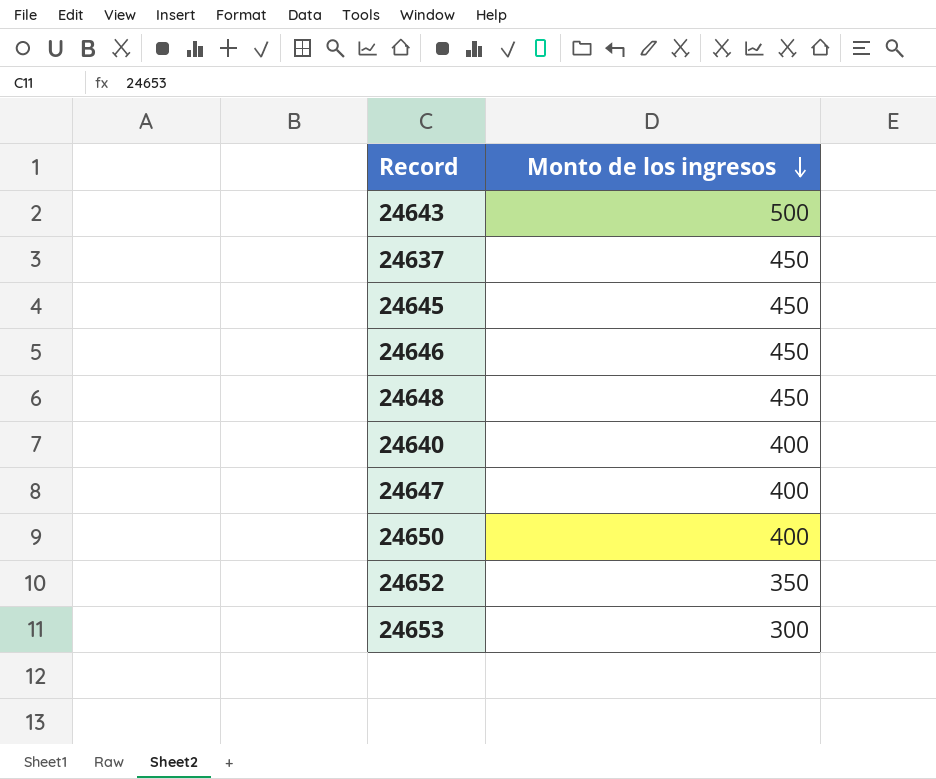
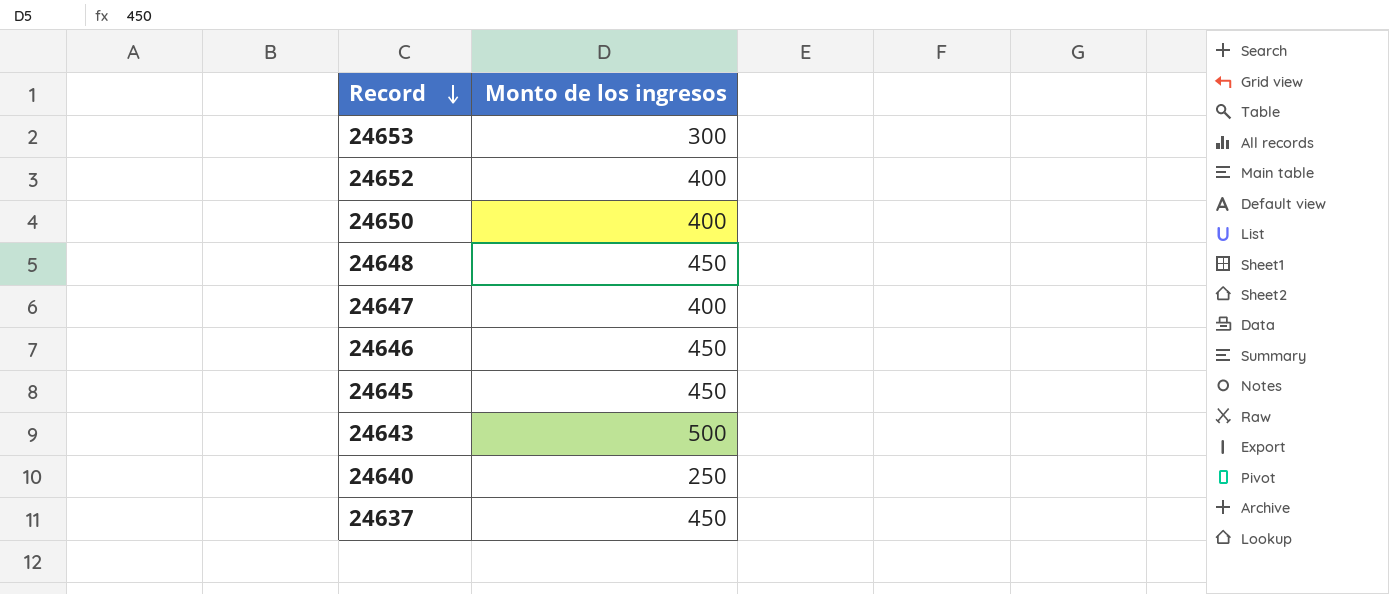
row order: Monto de los ingresos descending -> Record descending
24652 | Monto de los ingresos: 350 -> 400
24640 | Monto de los ingresos: 400 -> 250

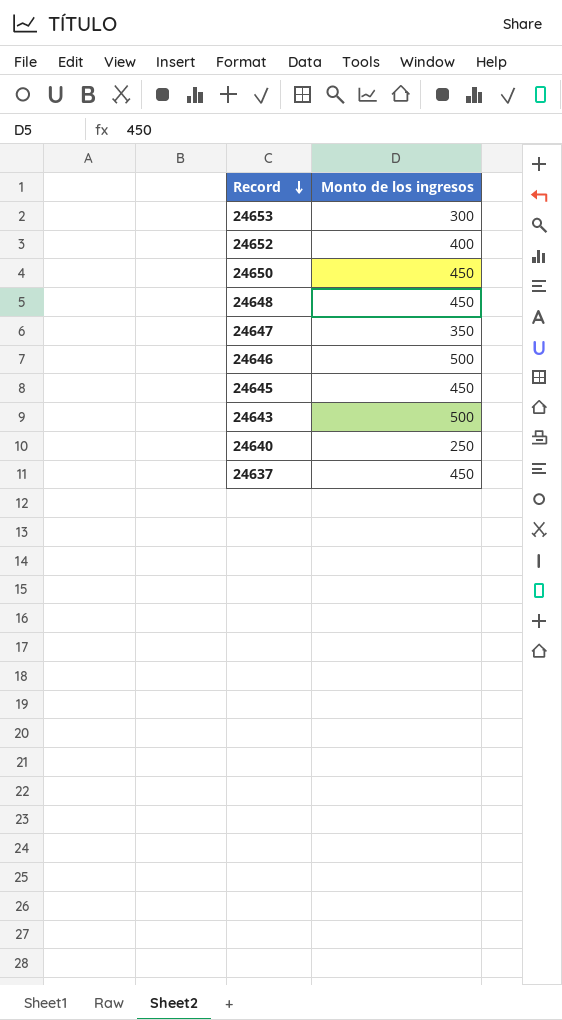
24650 | Monto de los ingresos: 400 -> 450
24647 | Monto de los ingresos: 400 -> 350
24646 | Monto de los ingresos: 450 -> 500

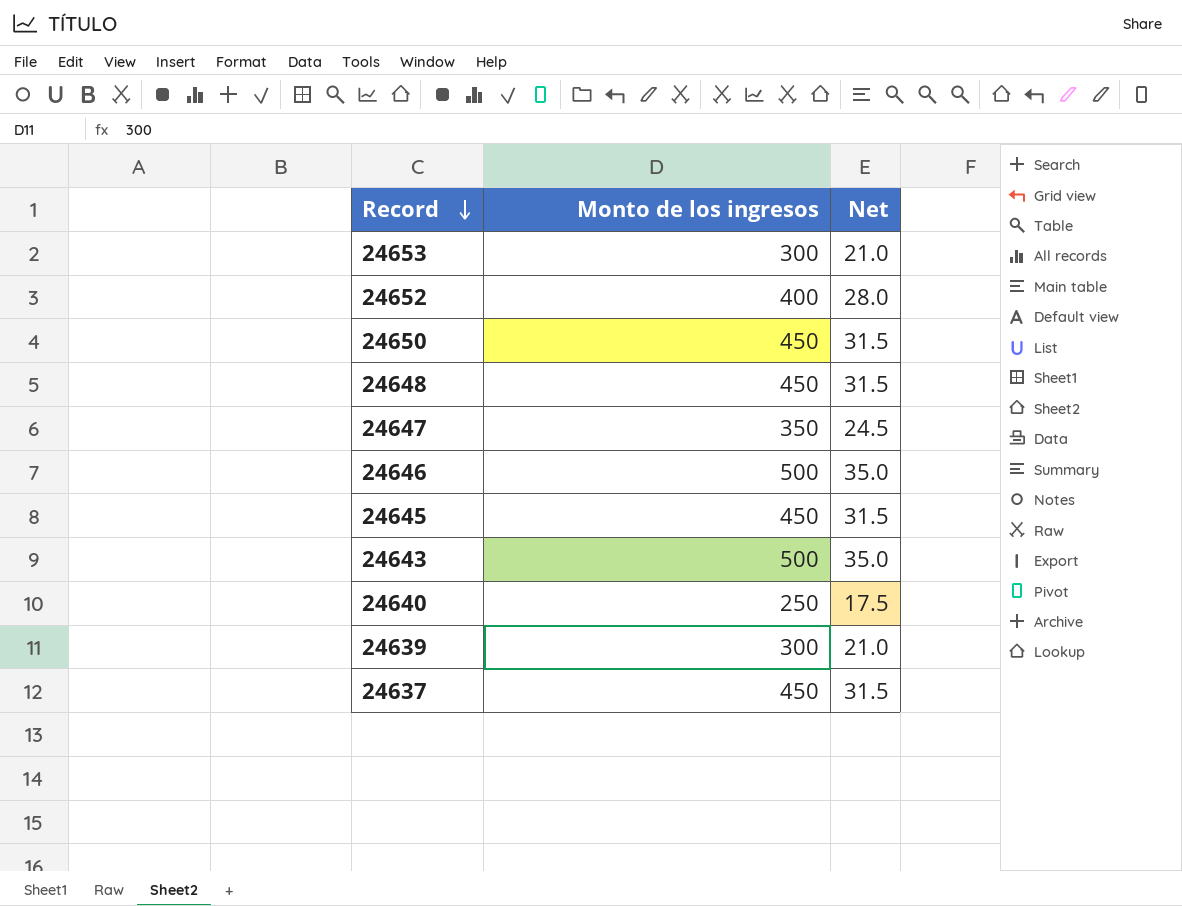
column Net | formula: none -> [Monto de los ingresos] * 0.07
row 24639: none -> 300 | 21.0

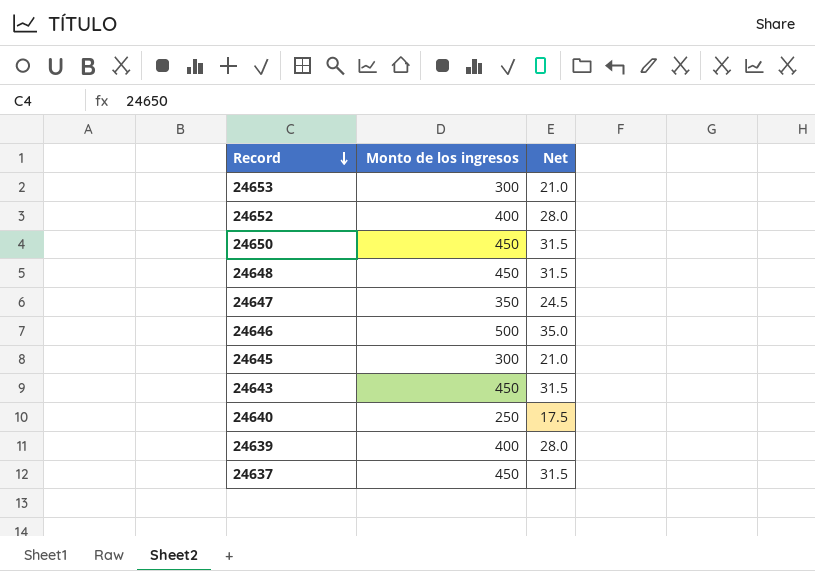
24645 | Monto de los ingresos: 450 -> 300
24645 | Net: 31.5 -> 21.0
24643 | Monto de los ingresos: 500 -> 450
24643 | Net: 35.0 -> 31.5
24639 | Monto de los ingresos: 300 -> 400
24639 | Net: 21.0 -> 28.0

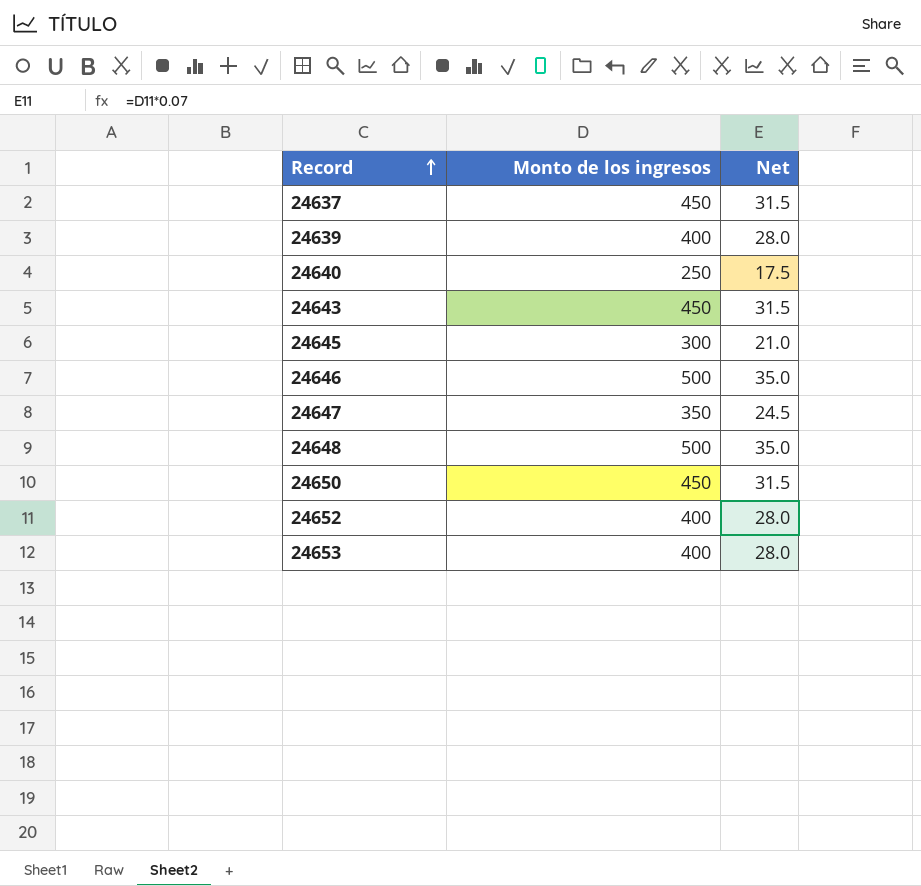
row order: Record descending -> Record ascending
24648 | Monto de los ingresos: 450 -> 500
24648 | Net: 31.5 -> 35.0
24653 | Monto de los ingresos: 300 -> 400
24653 | Net: 21.0 -> 28.0

